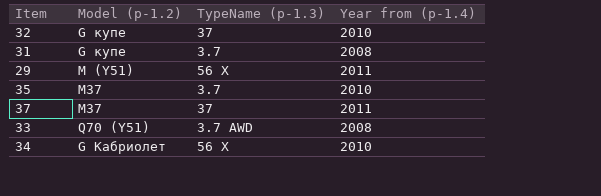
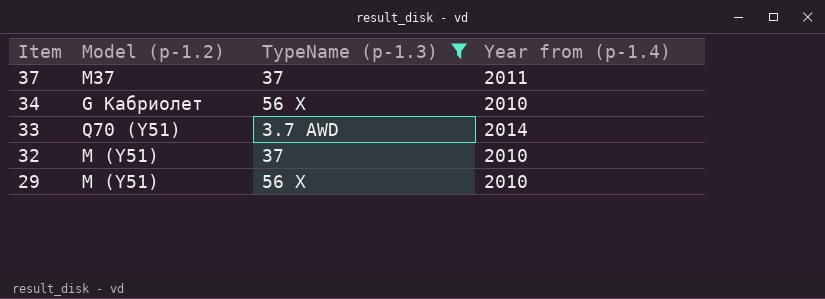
filter: none -> TypeName (p-1.3) != 3.7
row order: none -> Item descending
33 | Year from (p-1.4): 2008 -> 2014
32 | Model (p-1.2): G купе -> M (Y51)
29 | Year from (p-1.4): 2011 -> 2010

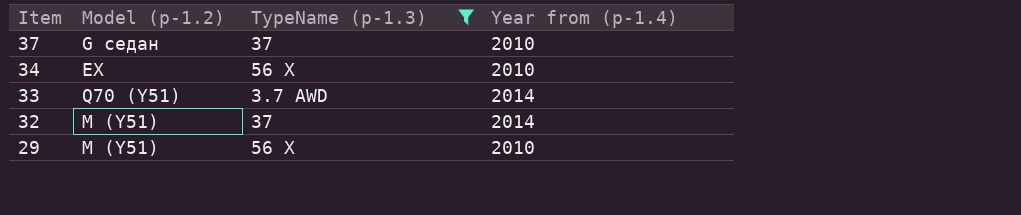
37 | Model (p-1.2): M37 -> G седан
37 | Year from (p-1.4): 2011 -> 2010
34 | Model (p-1.2): G Кабриолет -> EX
32 | Year from (p-1.4): 2010 -> 2014

